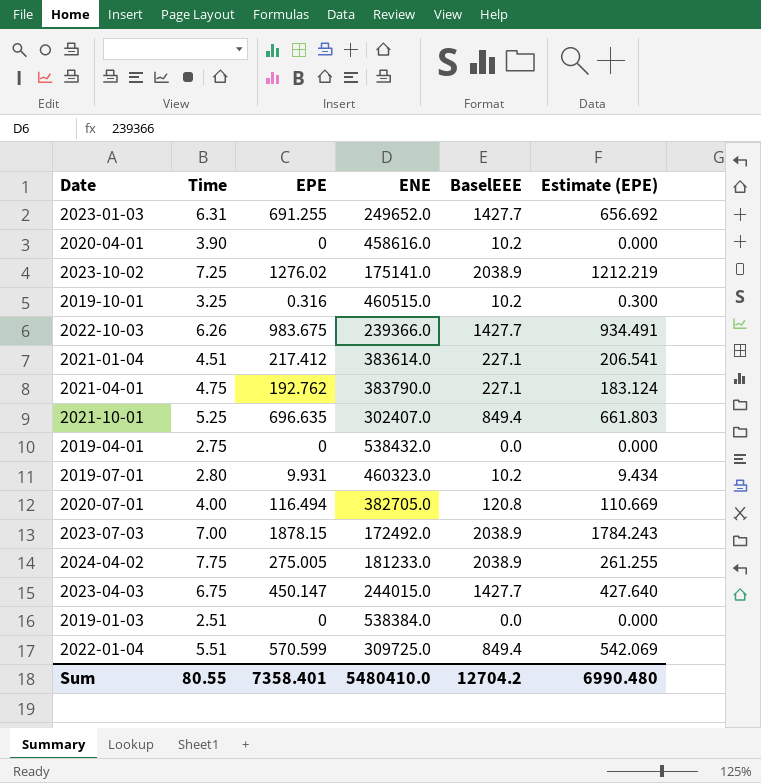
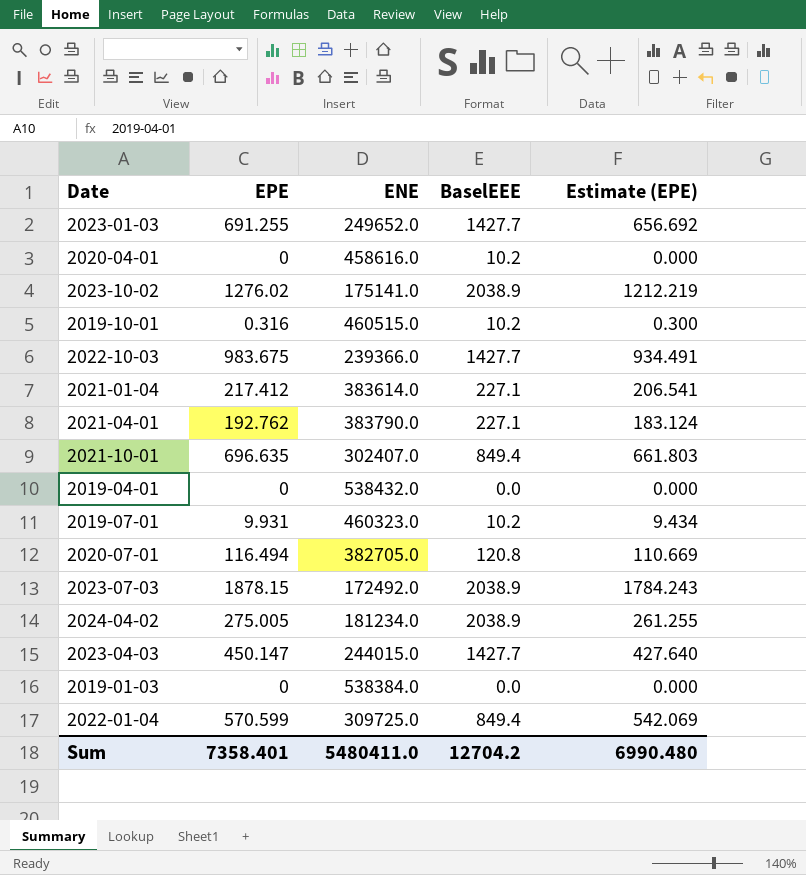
column Time | position: 2 -> none
2024-04-02 | ENE: 181233.0 -> 181234.0
Sum | ENE: 5480410.0 -> 5480411.0

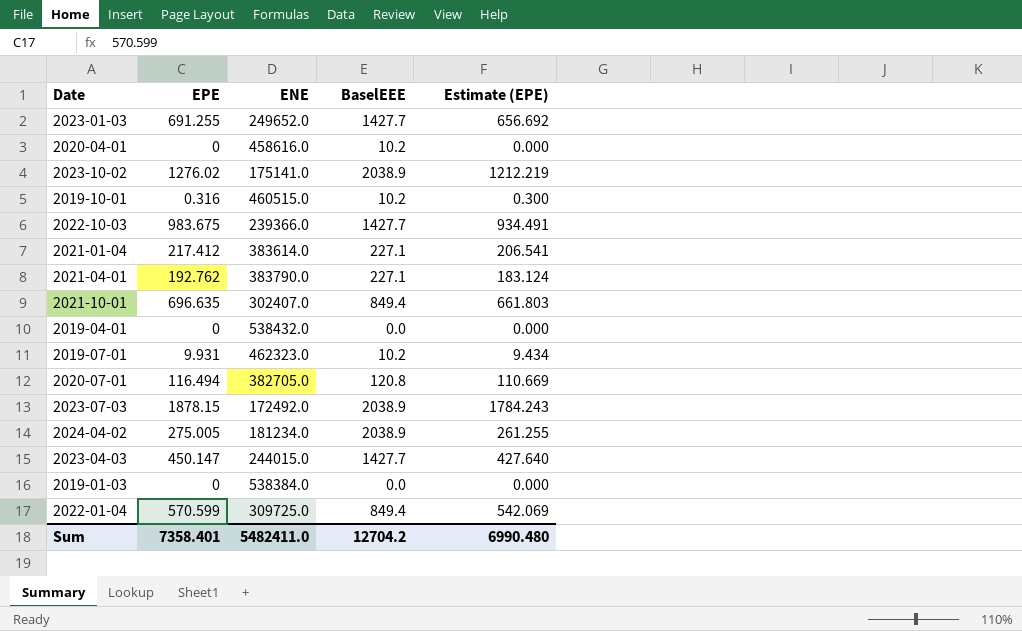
2019-07-01 | ENE: 460323.0 -> 462323.0
Sum | ENE: 5480411.0 -> 5482411.0

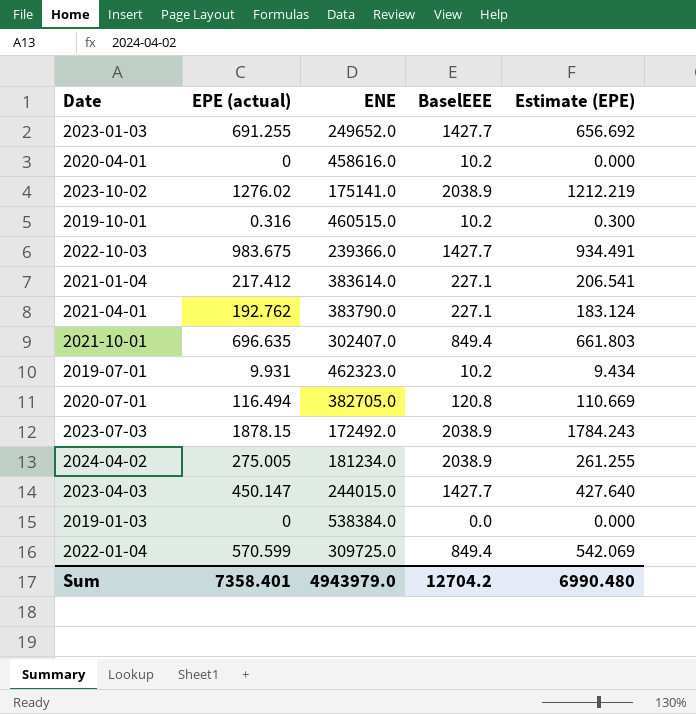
column name: EPE -> EPE (actual)
row 2019-04-01: 0 | 538432.0 | 0.0 | 0.000 -> none
Sum | ENE: 5482411.0 -> 4943979.0

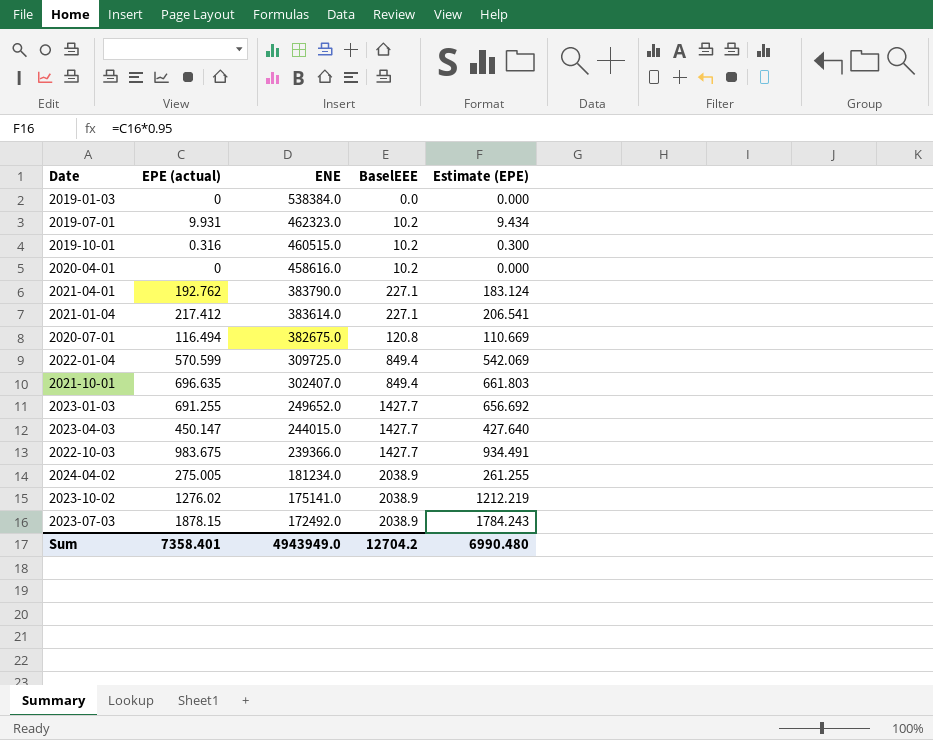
row order: none -> ENE descending
2020-07-01 | ENE: 382705.0 -> 382675.0
Sum | ENE: 4943979.0 -> 4943949.0

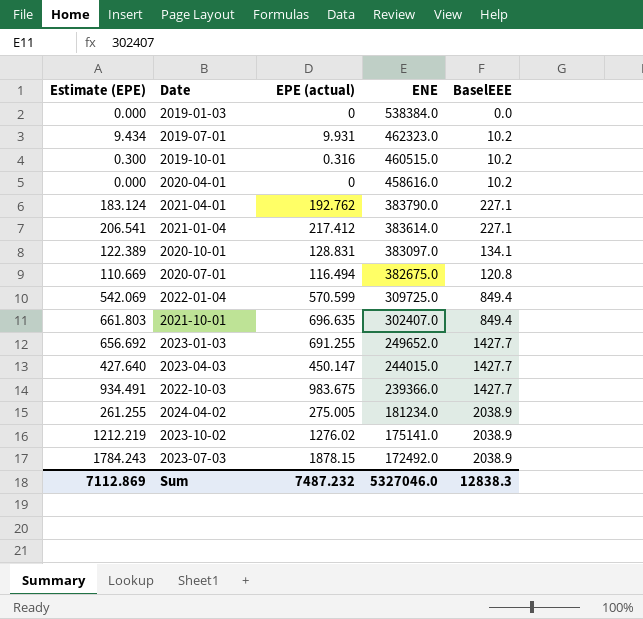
column Estimate (EPE) | position: 5 -> 1
row 2020-10-01: none -> 122.389 | 128.831 | 383097.0 | 134.1
Sum | Estimate (EPE): 6990.480 -> 7112.869
Sum | EPE (actual): 7358.401 -> 7487.232
Sum | ENE: 4943949.0 -> 5327046.0
Sum | BaselEEE: 12704.2 -> 12838.3

